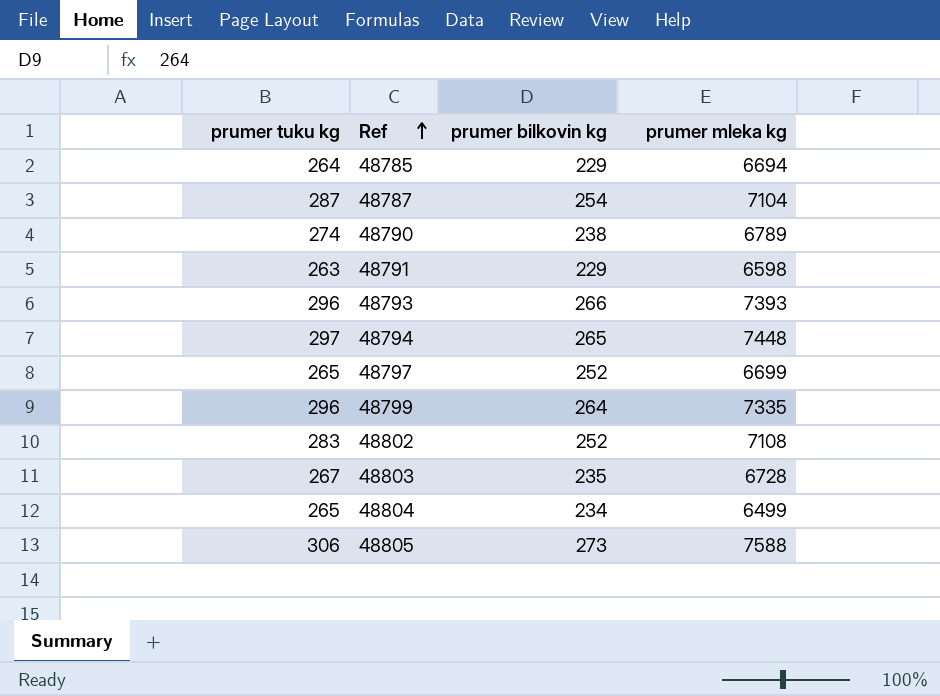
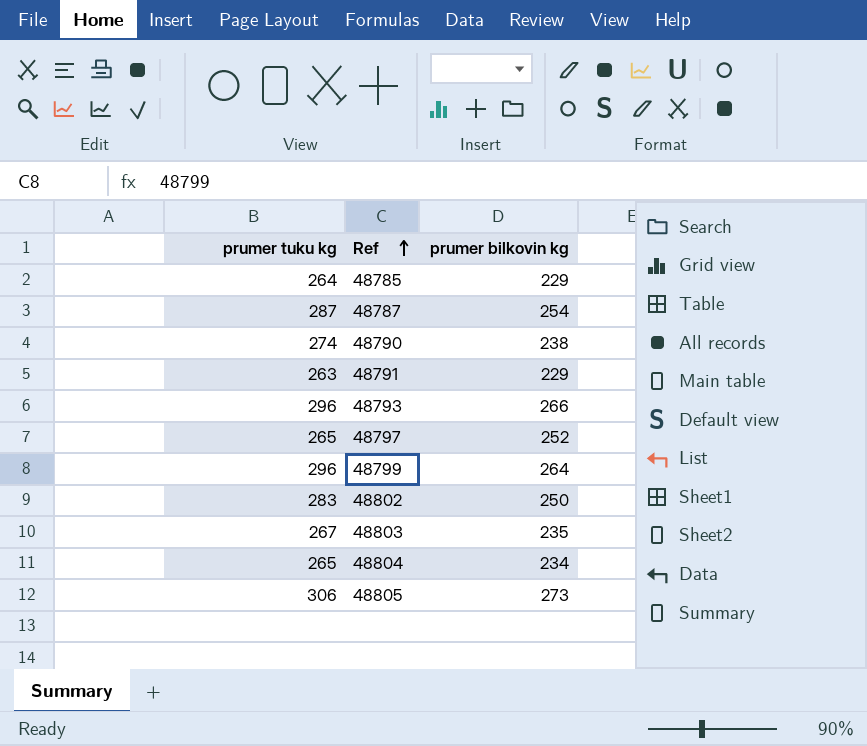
column prumer mleka kg | position: 4 -> none
row 48794: 297 | 265 | 7448 -> none
48802 | prumer bilkovin kg: 252 -> 250

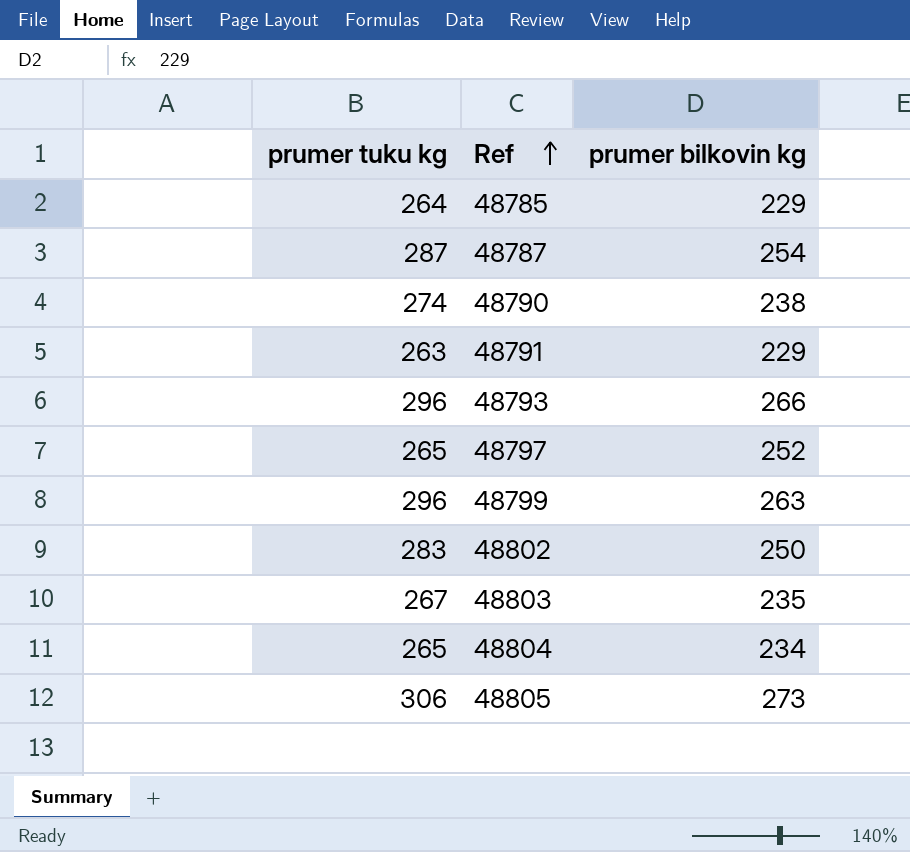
48799 | prumer bilkovin kg: 264 -> 263

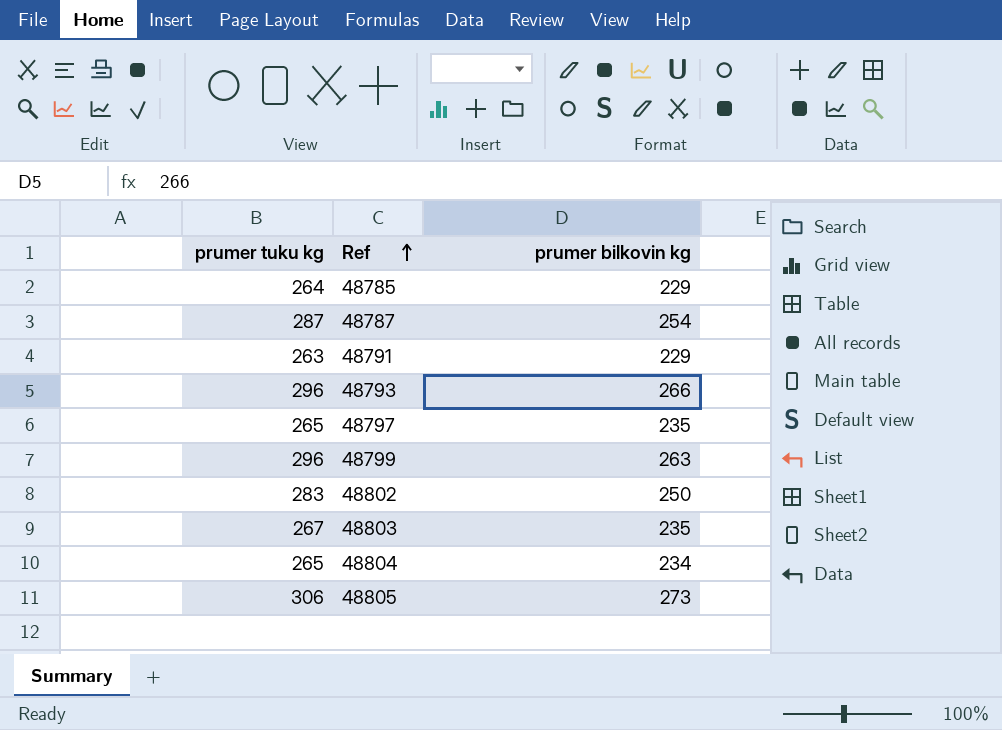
row 48790: 274 | 238 -> none
48797 | prumer bilkovin kg: 252 -> 235

